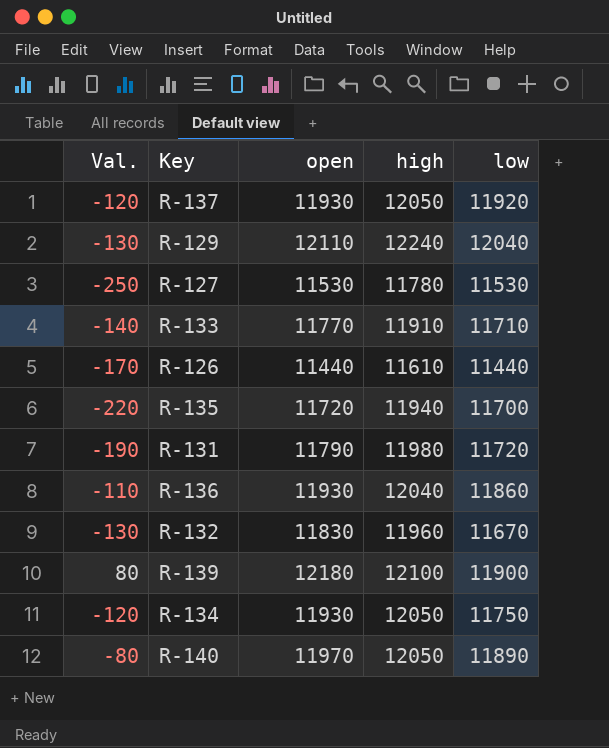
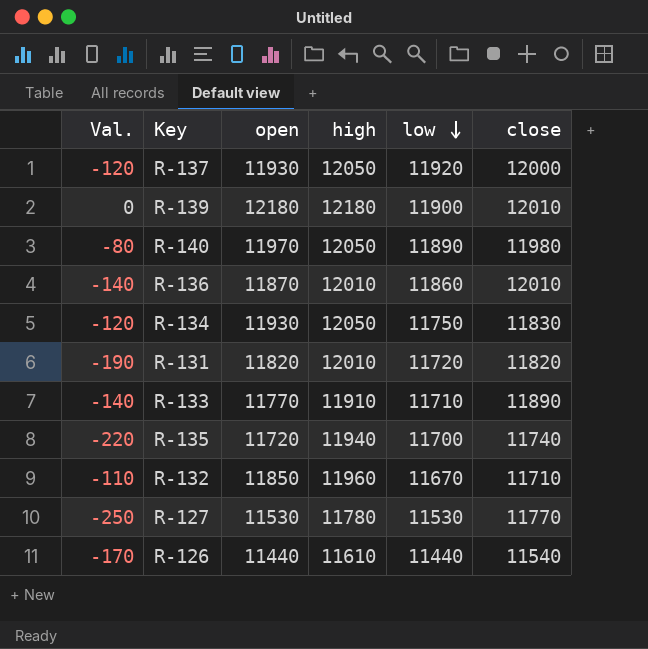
row order: none -> low descending
column close | position: none -> 6
row R-129: -130 | 12110 | 12240 | 12040 -> none
R-139 | Val.: 80 -> 0
R-139 | high: 12100 -> 12180
R-136 | Val.: -110 -> -140
R-136 | open: 11930 -> 11870
R-136 | high: 12040 -> 12010
R-131 | open: 11790 -> 11820
R-131 | high: 11980 -> 12010
R-132 | Val.: -130 -> -110
R-132 | open: 11830 -> 11850

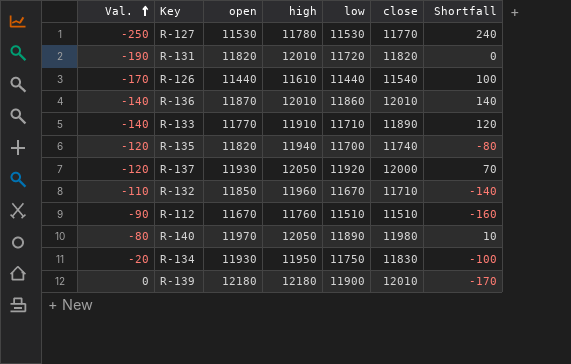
row order: low descending -> Val. ascending
column Shortfall | formula: none -> [close] - [open]
R-135 | Val.: -220 -> -120
R-135 | open: 11720 -> 11820
row R-112: none -> -90 | 11670 | 11760 | 11510 | 11510 | -160
R-134 | Val.: -120 -> -20
R-134 | high: 12050 -> 11950

